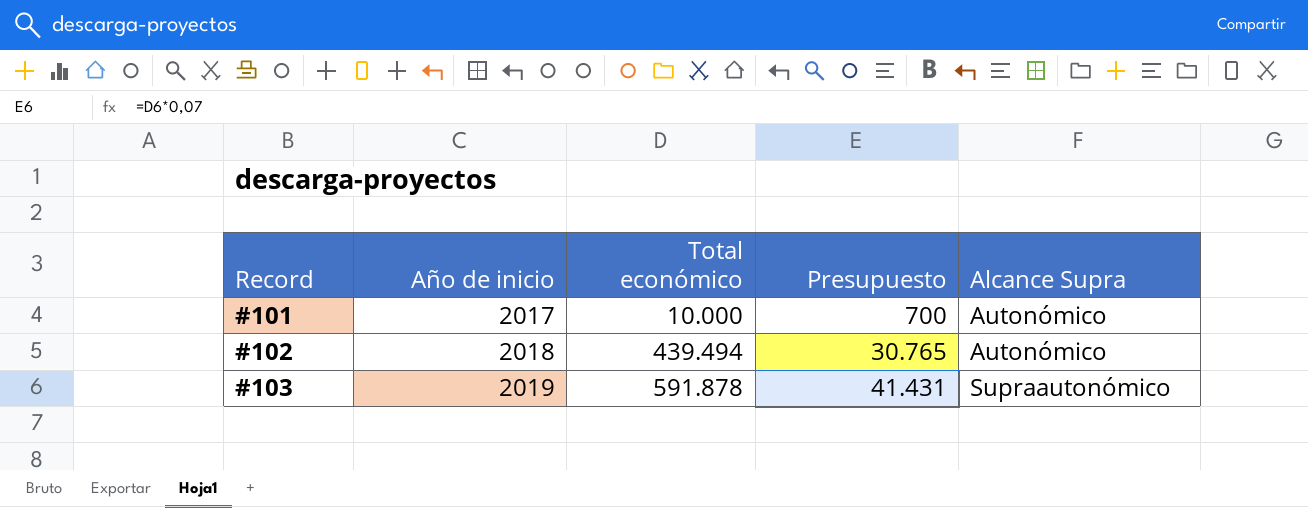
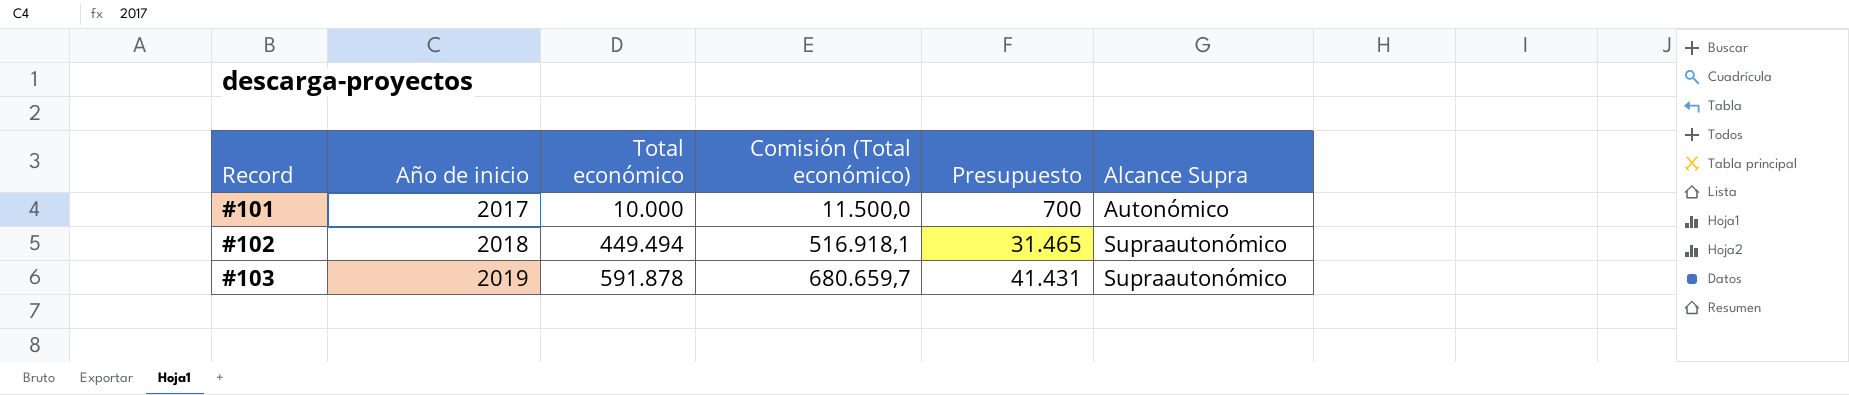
column Comisión (Total económico) | formula: none -> [Total económico] * 1,15
#102 | Total económico: 439.494 -> 449.494
#102 | Presupuesto: 30.765 -> 31.465
#102 | Alcance Supra: Autonómico -> Supraautonómico

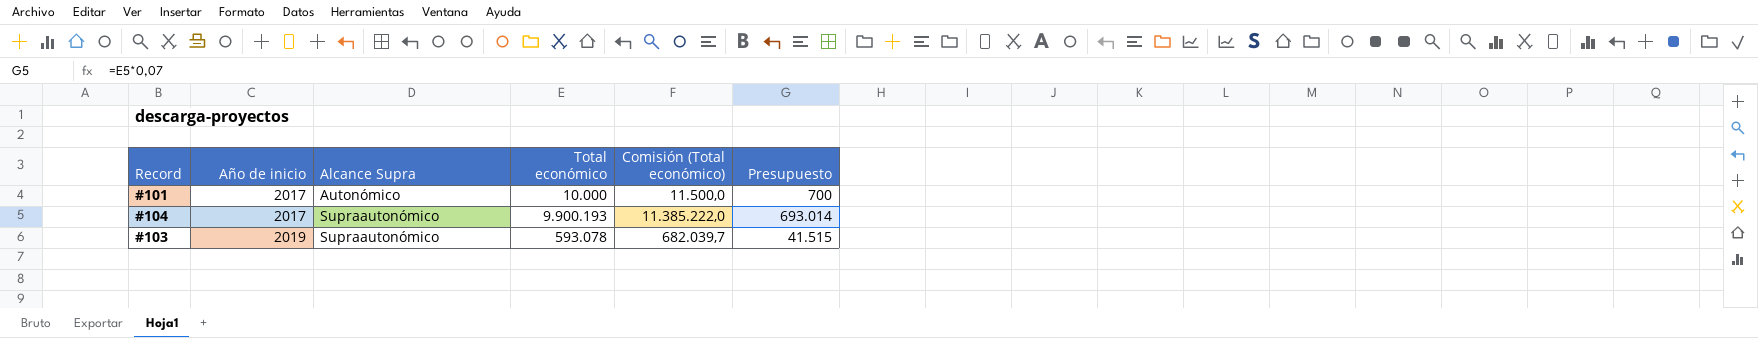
column Alcance Supra | position: 6 -> 3
row #102: 2018 | 449.494 | 516.918,1 | 31.465 | Supraautonómico -> none
row #104: none -> 2017 | Supraautonómico | 9.900.193 | 11.385.222,0 | 693.014
#103 | Total económico: 591.878 -> 593.078
#103 | Comisión (Total económico): 680.659,7 -> 682.039,7
#103 | Presupuesto: 41.431 -> 41.515

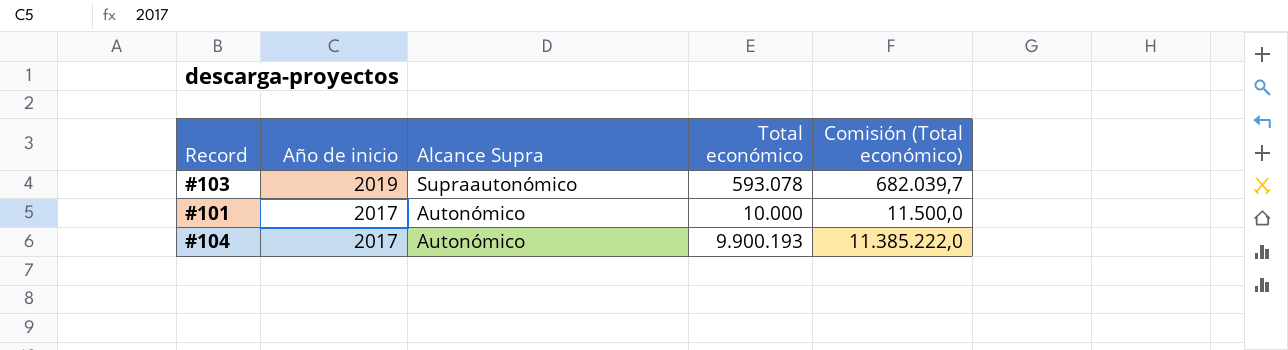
row order: Año de inicio ascending -> Año de inicio descending
column Presupuesto | formula: [Total económico] * 0,07 -> none
#104 | Alcance Supra: Supraautonómico -> Autonómico

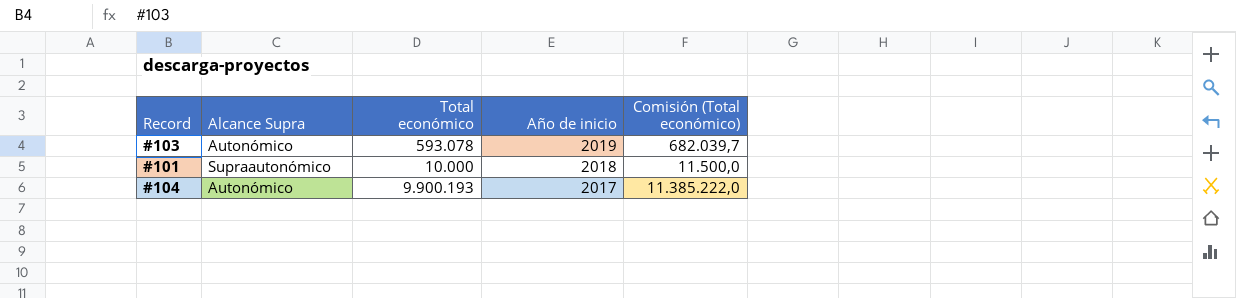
column Año de inicio | position: 2 -> 4
#103 | Alcance Supra: Supraautonómico -> Autonómico
#101 | Alcance Supra: Autonómico -> Supraautonómico
#101 | Año de inicio: 2017 -> 2018

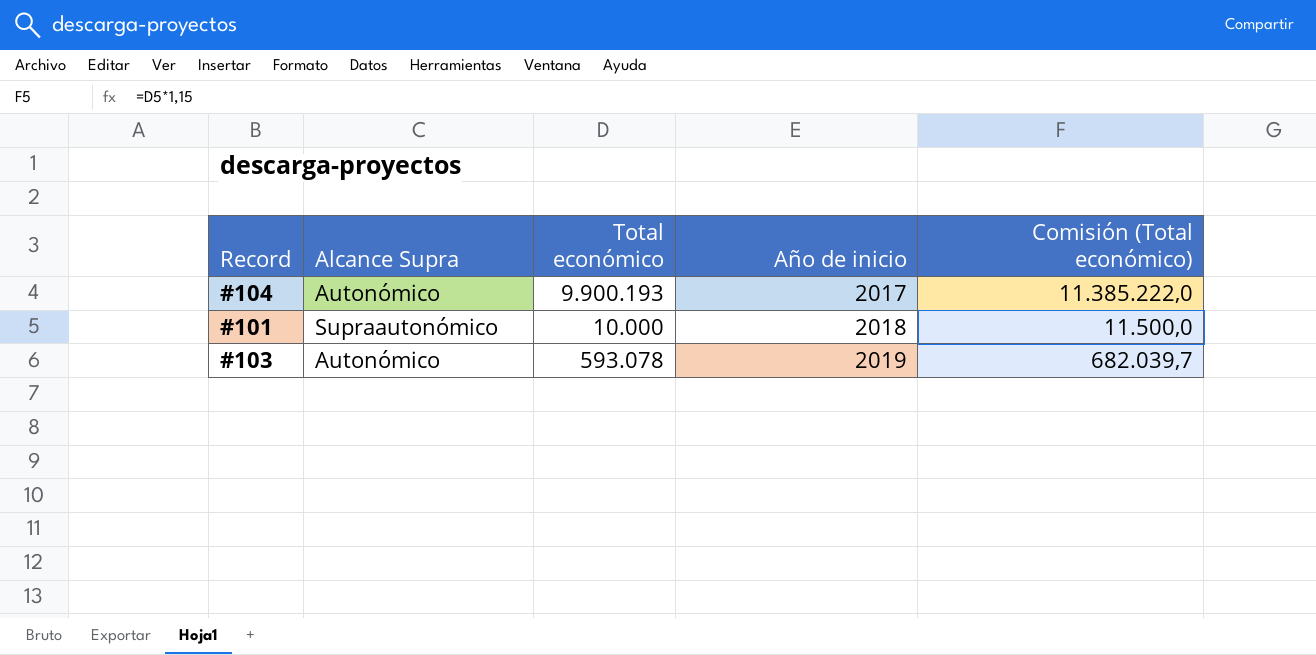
row order: Año de inicio descending -> Año de inicio ascending

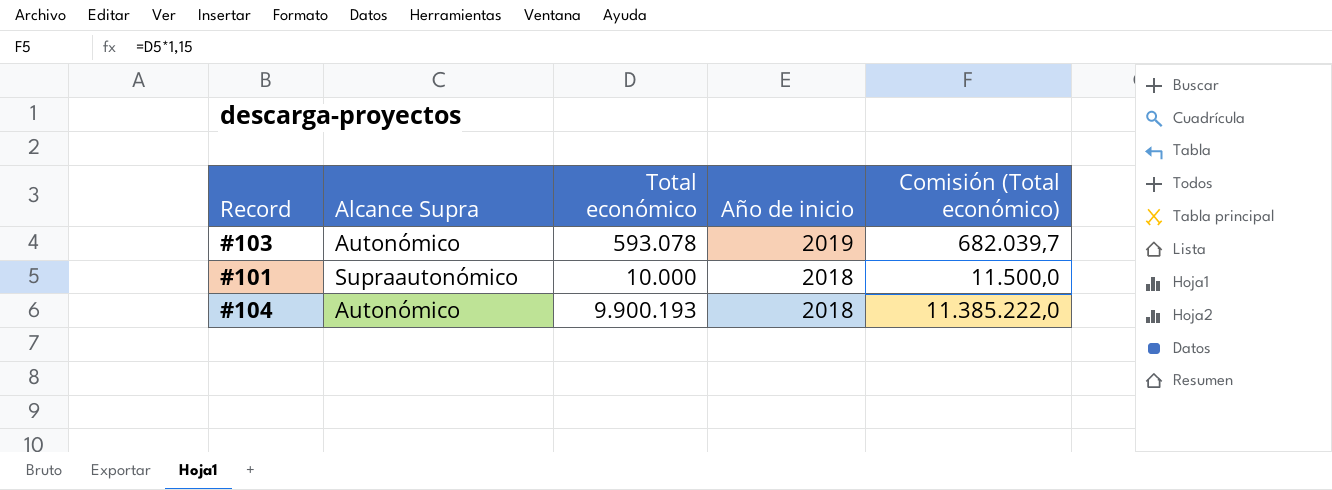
row order: Año de inicio ascending -> Año de inicio descending
#104 | Año de inicio: 2017 -> 2018

